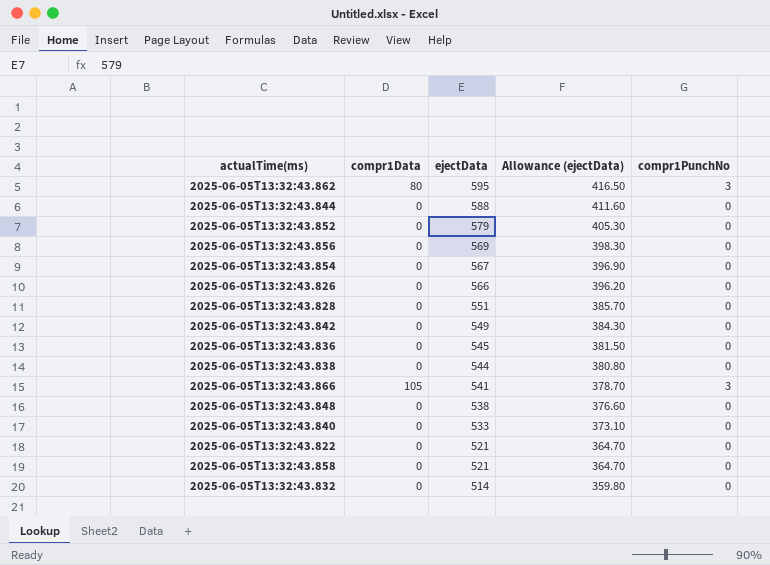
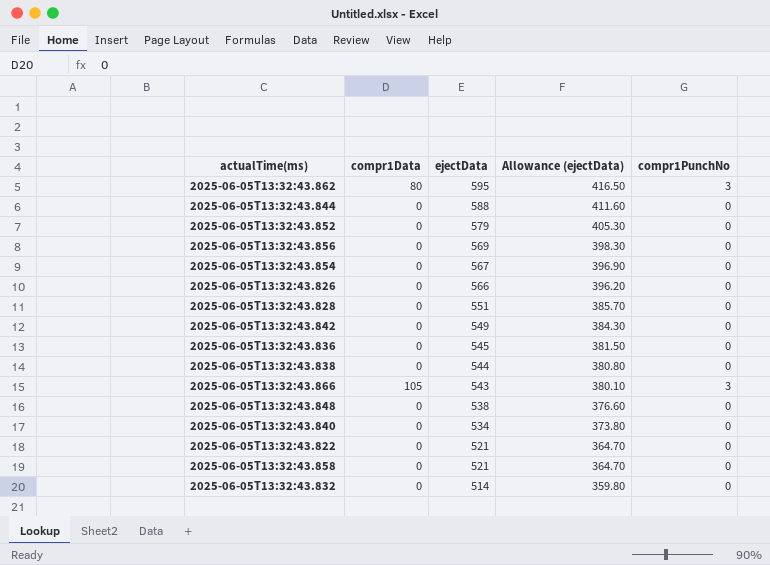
2025-06-05T13:32:43.866 | ejectData: 541 -> 543
2025-06-05T13:32:43.866 | Allowance (ejectData): 378.70 -> 380.10
2025-06-05T13:32:43.840 | ejectData: 533 -> 534
2025-06-05T13:32:43.840 | Allowance (ejectData): 373.10 -> 373.80

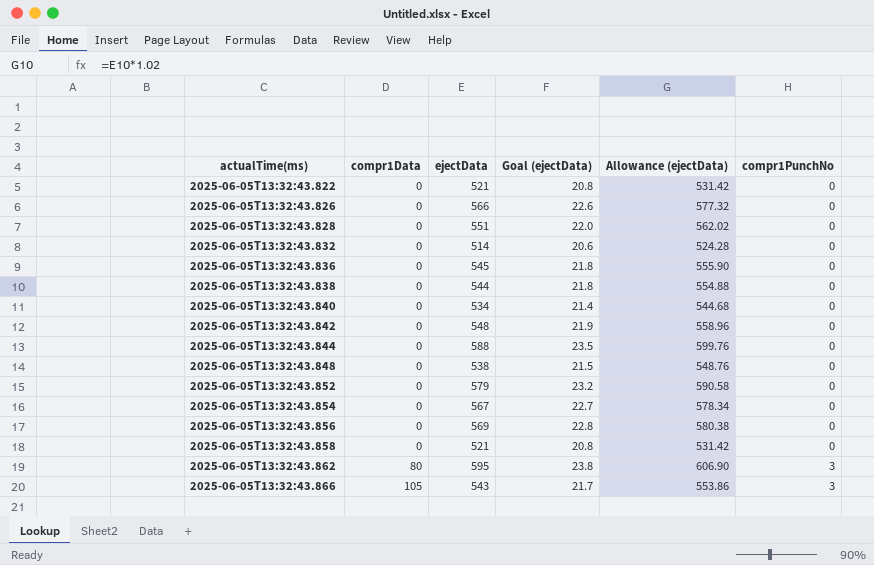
row order: ejectData descending -> actualTime(ms) ascending
column Goal (ejectData) | formula: none -> [ejectData] * 0.04
column Allowance (ejectData) | formula: [ejectData] * 0.7 -> [ejectData] * 1.02
2025-06-05T13:32:43.842 | ejectData: 549 -> 548

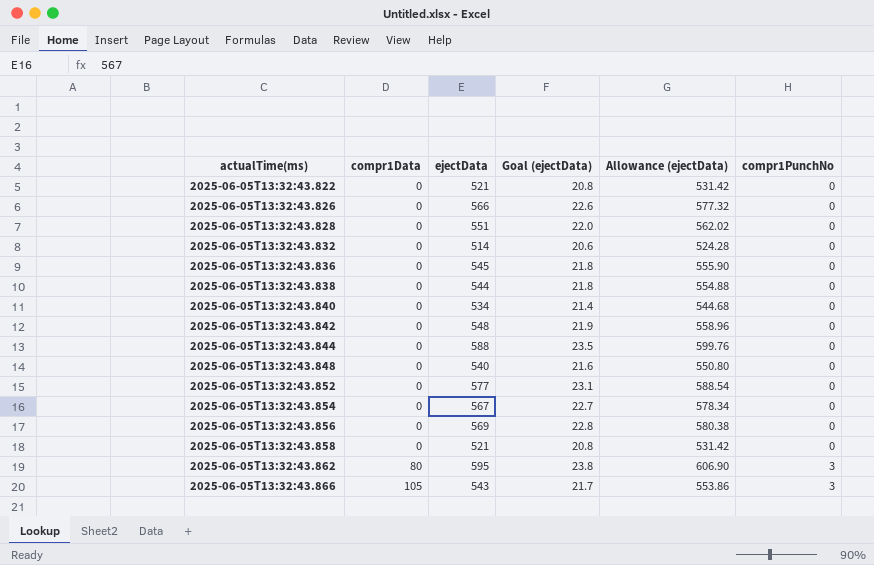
2025-06-05T13:32:43.848 | ejectData: 538 -> 540
2025-06-05T13:32:43.848 | Goal (ejectData): 21.5 -> 21.6
2025-06-05T13:32:43.848 | Allowance (ejectData): 548.76 -> 550.80
2025-06-05T13:32:43.852 | ejectData: 579 -> 577
2025-06-05T13:32:43.852 | Goal (ejectData): 23.2 -> 23.1
2025-06-05T13:32:43.852 | Allowance (ejectData): 590.58 -> 588.54

